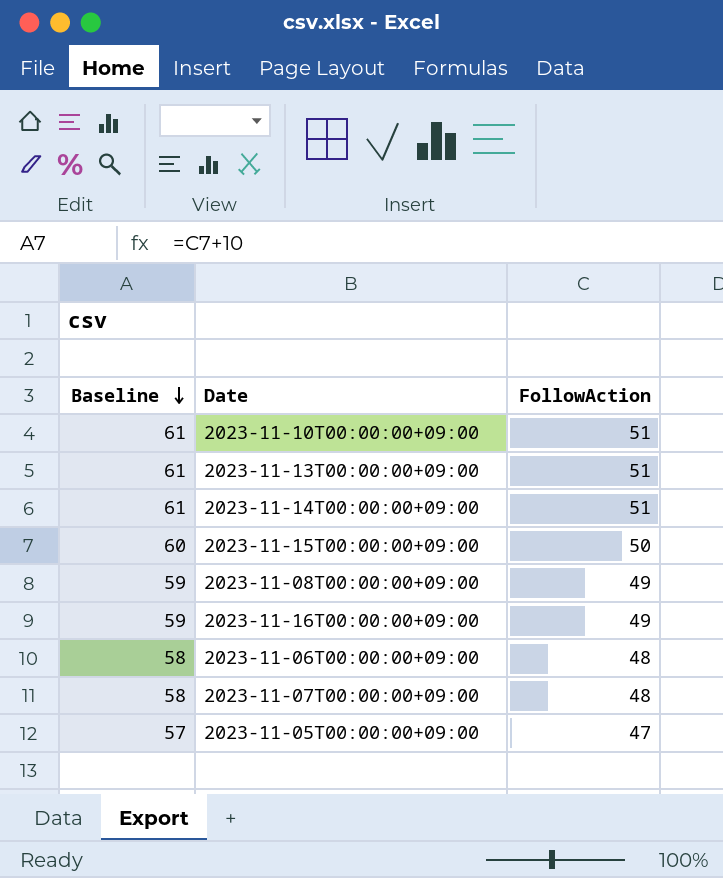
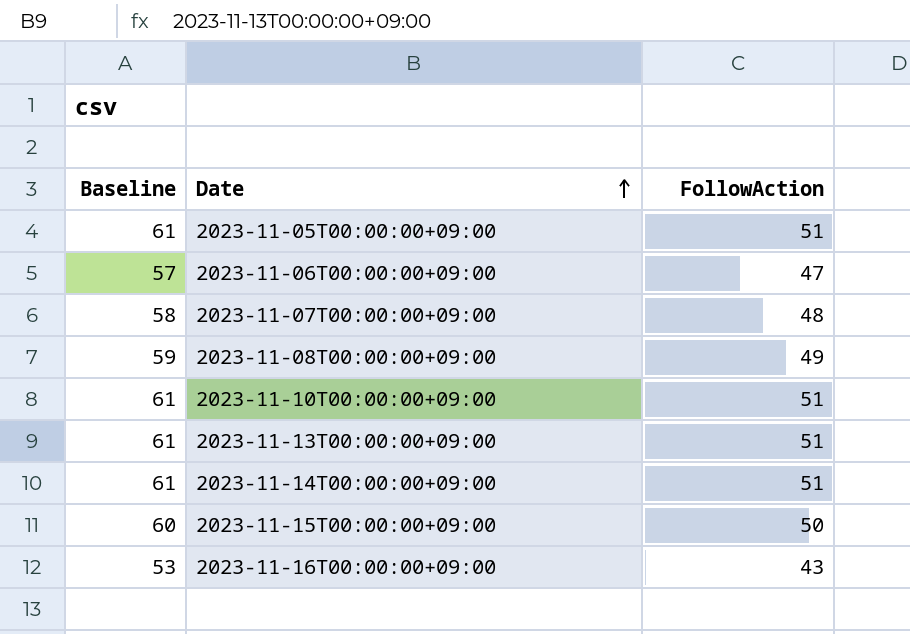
row order: Baseline descending -> Date ascending
2023-11-05T00:00:00+09:00 | Baseline: 57 -> 61
2023-11-05T00:00:00+09:00 | FollowAction: 47 -> 51
2023-11-06T00:00:00+09:00 | Baseline: 58 -> 57
2023-11-06T00:00:00+09:00 | FollowAction: 48 -> 47
2023-11-16T00:00:00+09:00 | Baseline: 59 -> 53
2023-11-16T00:00:00+09:00 | FollowAction: 49 -> 43

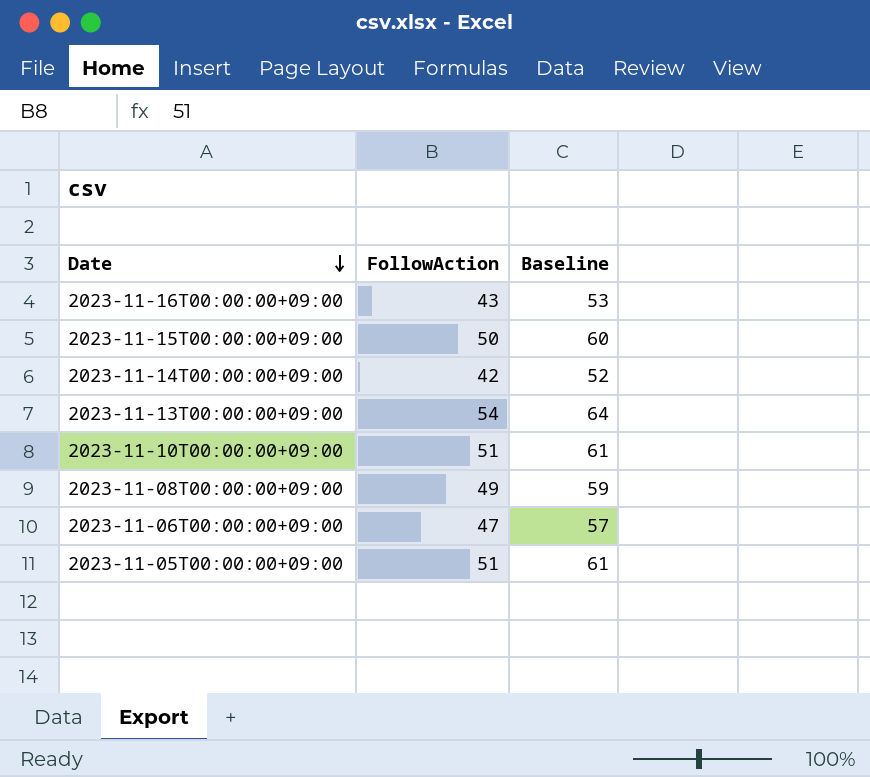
row order: Date ascending -> Date descending
column Baseline | position: 1 -> 3
row 2023-11-07T00:00:00+09:00: 58 | 48 -> none
2023-11-14T00:00:00+09:00 | FollowAction: 51 -> 42
2023-11-14T00:00:00+09:00 | Baseline: 61 -> 52
2023-11-13T00:00:00+09:00 | FollowAction: 51 -> 54
2023-11-13T00:00:00+09:00 | Baseline: 61 -> 64

